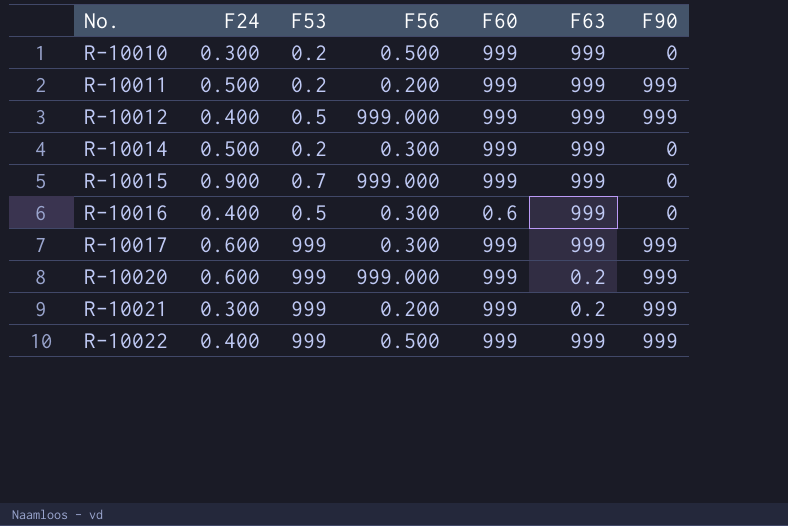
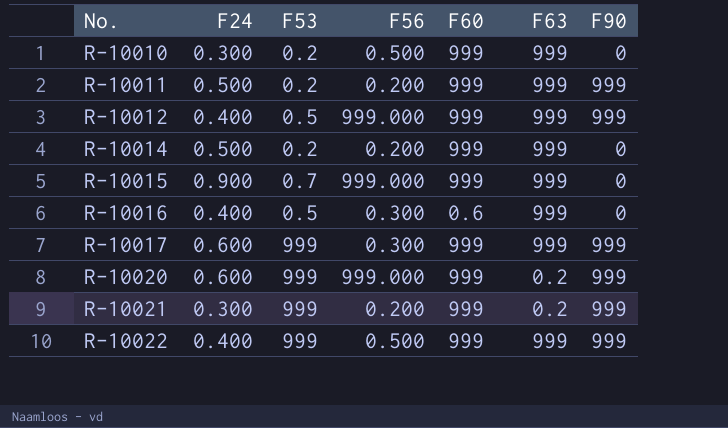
R-10014 | F56: 0.300 -> 0.200

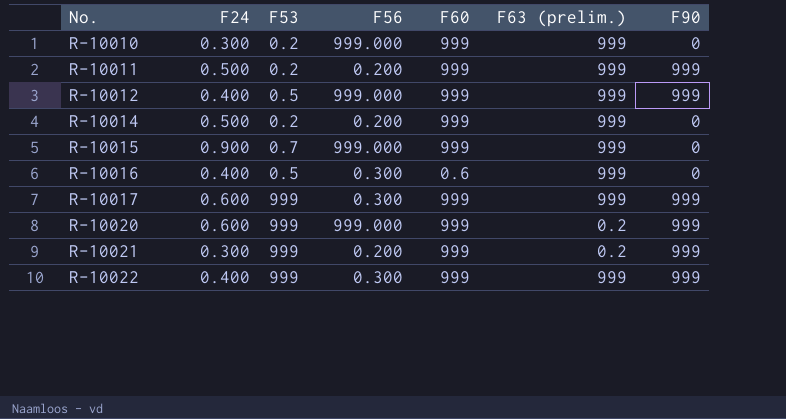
column name: F63 -> F63 (prelim.)
R-10010 | F56: 0.500 -> 999.000
R-10022 | F56: 0.500 -> 0.300

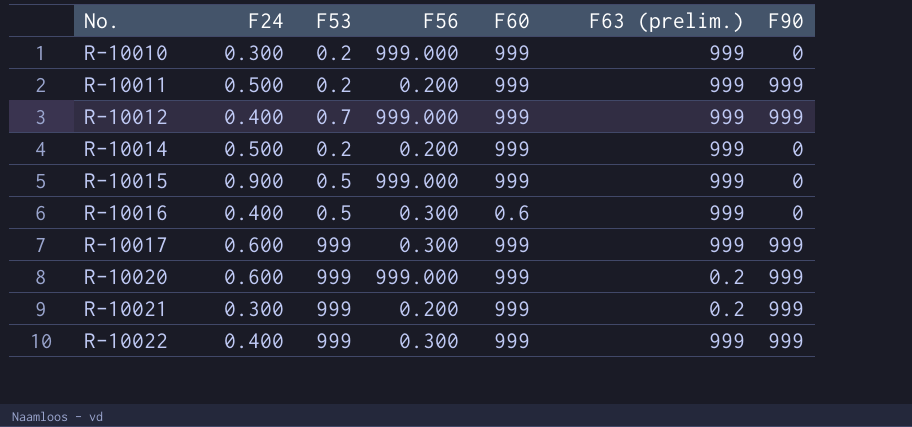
R-10012 | F53: 0.5 -> 0.7
R-10015 | F53: 0.7 -> 0.5

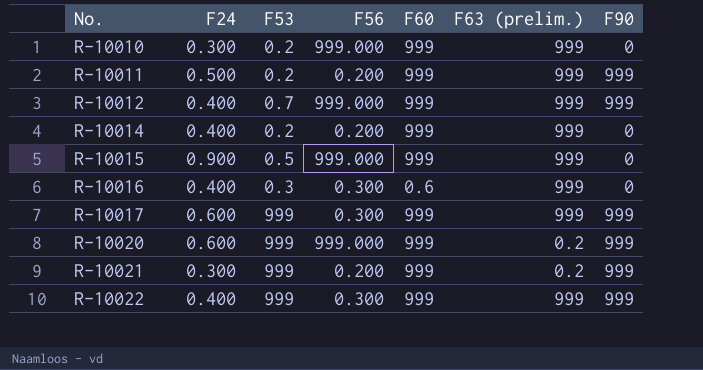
R-10014 | F24: 0.500 -> 0.400
R-10016 | F53: 0.5 -> 0.3

